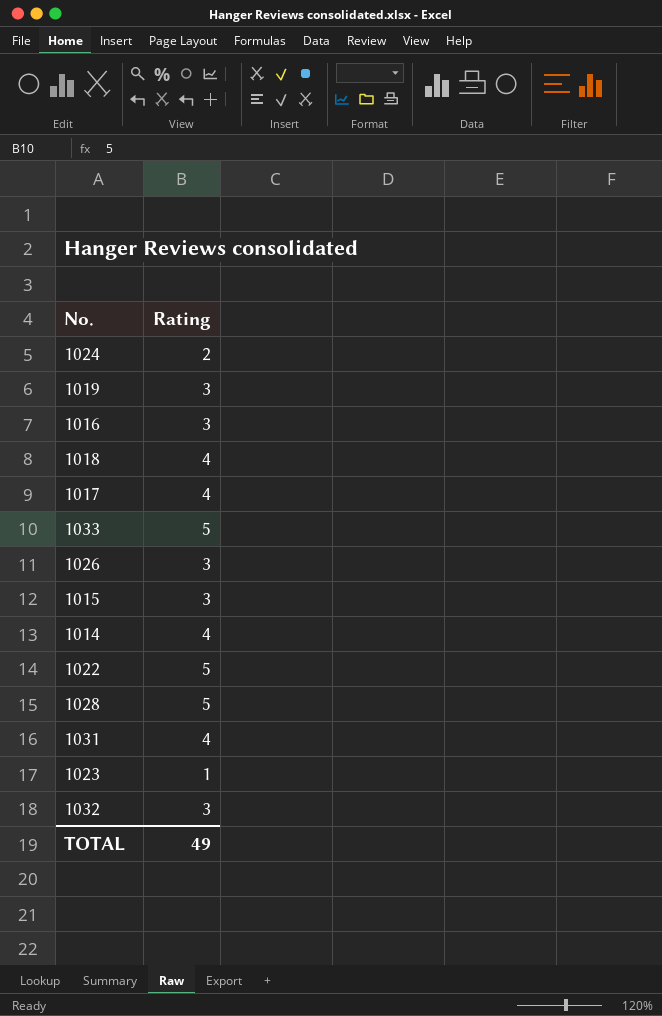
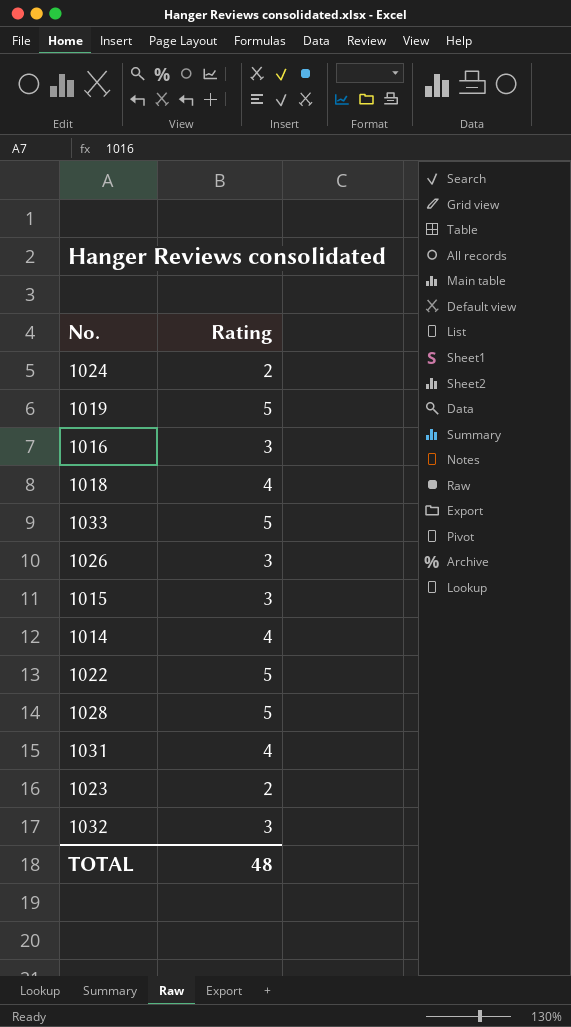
row 1017: 4 -> none
1019 | Rating: 3 -> 5
1023 | Rating: 1 -> 2
TOTAL | Rating: 49 -> 48

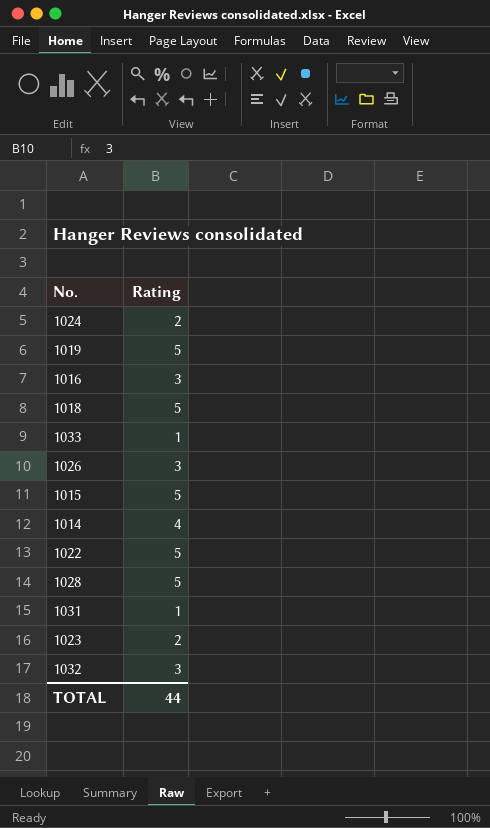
1018 | Rating: 4 -> 5
1033 | Rating: 5 -> 1
1015 | Rating: 3 -> 5
1031 | Rating: 4 -> 1
TOTAL | Rating: 48 -> 44

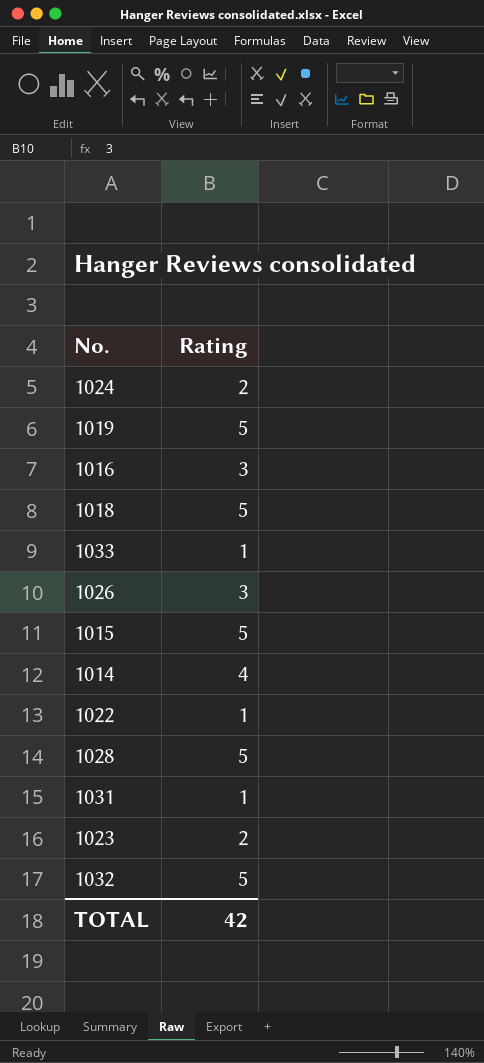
1022 | Rating: 5 -> 1
1032 | Rating: 3 -> 5
TOTAL | Rating: 44 -> 42

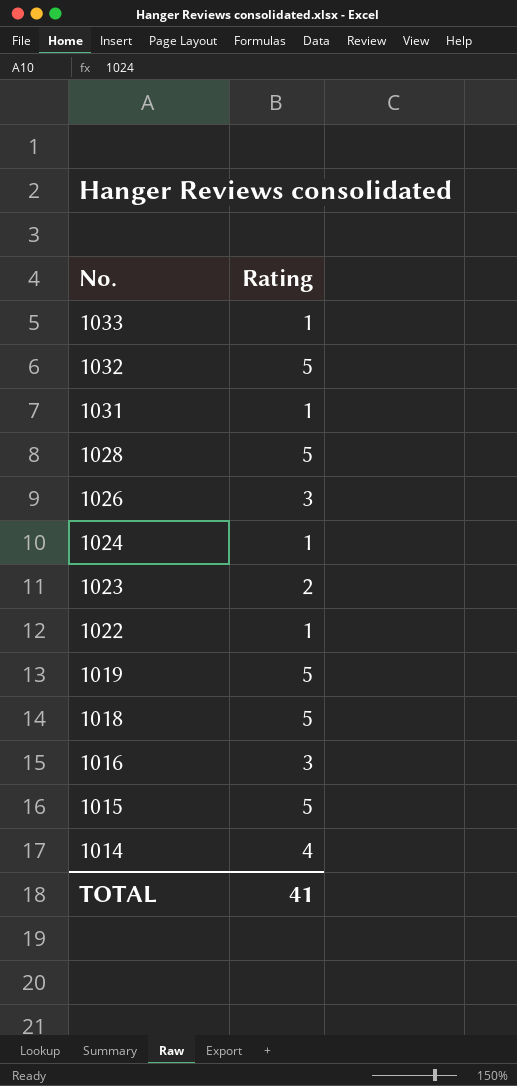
row order: none -> No. descending
1024 | Rating: 2 -> 1
TOTAL | Rating: 42 -> 41

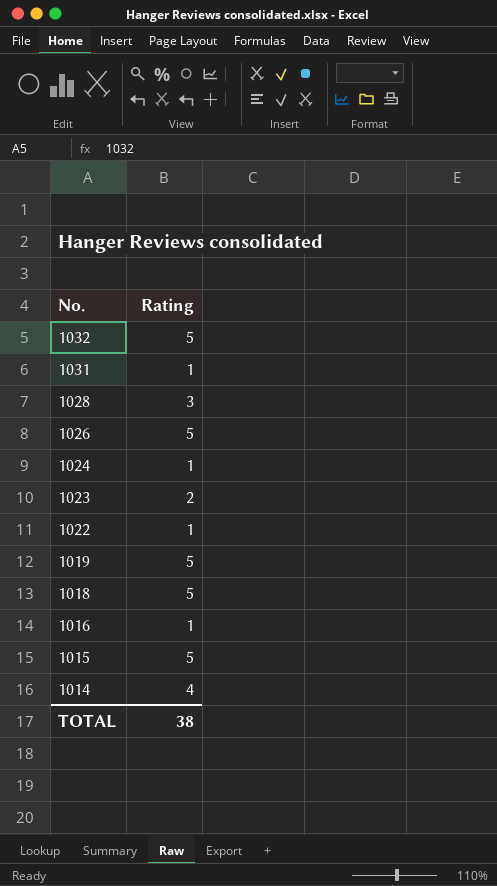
row 1033: 1 -> none
1028 | Rating: 5 -> 3
1026 | Rating: 3 -> 5
1016 | Rating: 3 -> 1
TOTAL | Rating: 41 -> 38

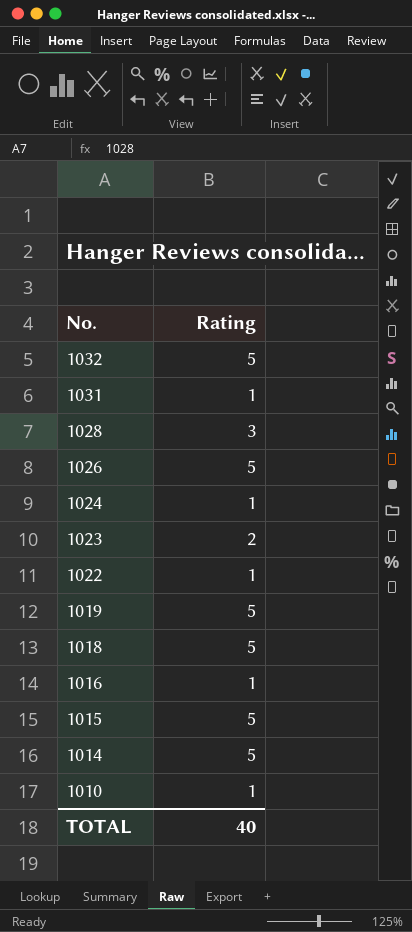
1014 | Rating: 4 -> 5
row 1010: none -> 1
TOTAL | Rating: 38 -> 40

